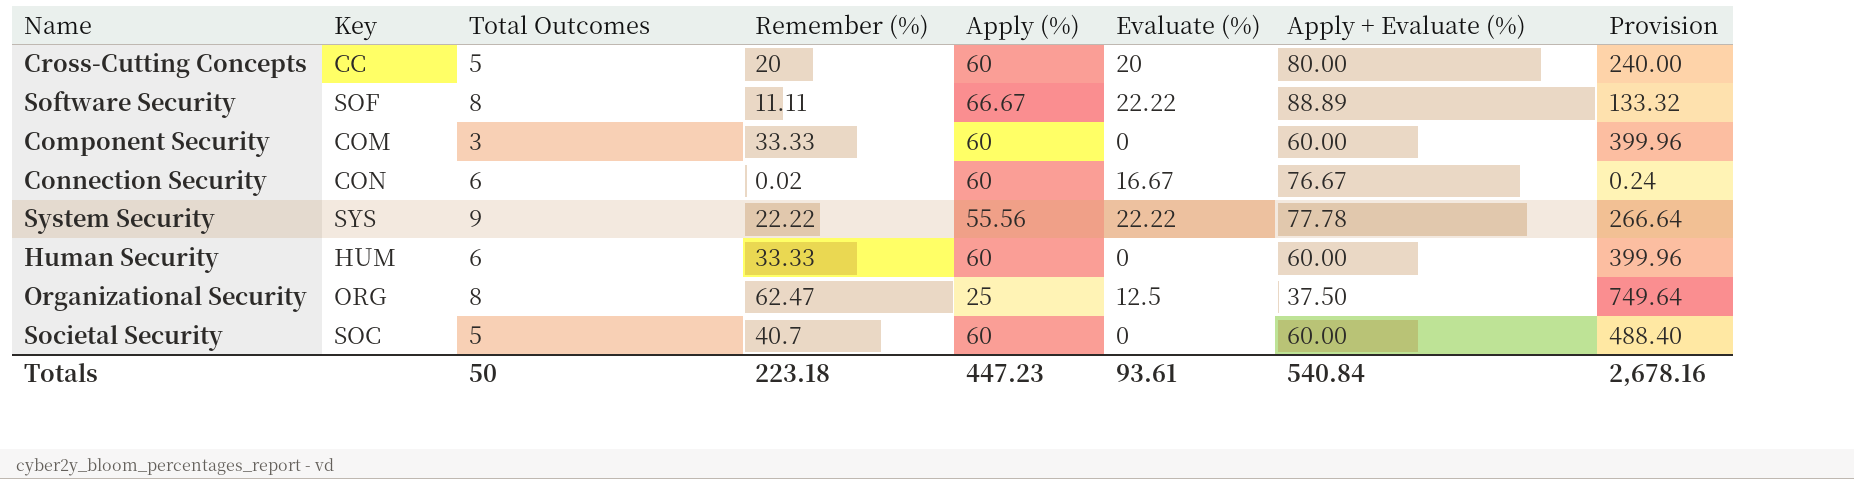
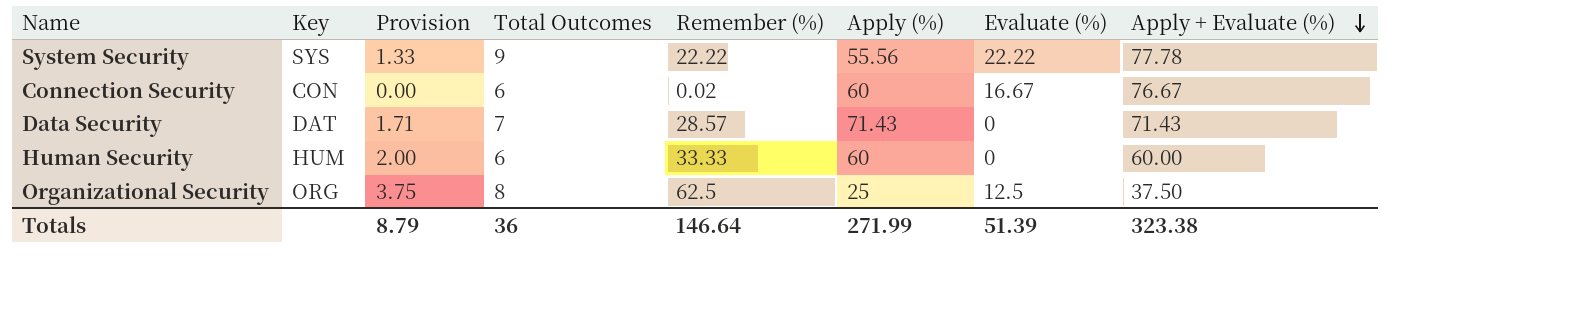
row order: none -> Apply + Evaluate (%) descending
column Provision | formula: [Remember (%)] * 12 -> [Remember (%)] * 0.06
column Provision | position: 8 -> 3
row Cross-Cutting Concepts: CC | 5 | 20 | 60 | 20 | 80.00 | 240.00 -> none
row Software Security: SOF | 8 | 11.11 | 66.67 | 22.22 | 88.89 | 133.32 -> none
row Component Security: COM | 3 | 33.33 | 60 | 0 | 60.00 | 399.96 -> none
row Societal Security: SOC | 5 | 40.7 | 60 | 0 | 60.00 | 488.40 -> none
row Data Security: none -> DAT | 1.71 | 7 | 28.57 | 71.43 | 0 | 71.43
Organizational Security | Remember (%): 62.47 -> 62.5
Totals | Provision: 2,678.16 -> 8.79
Totals | Total Outcomes: 50 -> 36
Totals | Remember (%): 223.18 -> 146.64
Totals | Apply (%): 447.23 -> 271.99
Totals | Evaluate (%): 93.61 -> 51.39
Totals | Apply + Evaluate (%): 540.84 -> 323.38

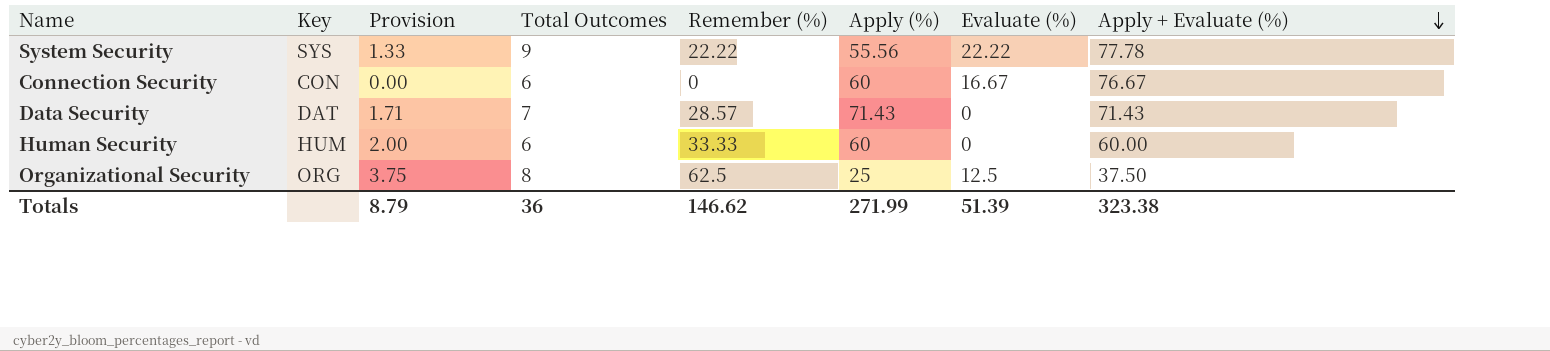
Connection Security | Remember (%): 0.02 -> 0
Totals | Remember (%): 146.64 -> 146.62

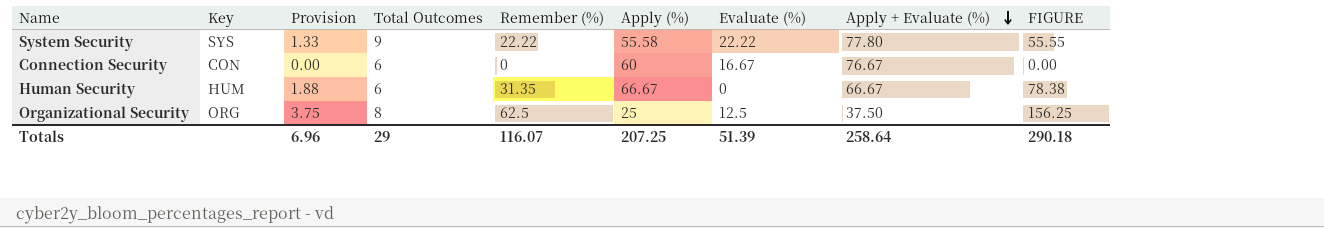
column FIGURE | formula: none -> [Remember (%)] * 2.5
row Data Security: DAT | 1.71 | 7 | 28.57 | 71.43 | 0 | 71.43 -> none
System Security | Apply (%): 55.56 -> 55.58
System Security | Apply + Evaluate (%): 77.78 -> 77.80
Human Security | Provision: 2.00 -> 1.88
Human Security | Remember (%): 33.33 -> 31.35
Human Security | Apply (%): 60 -> 66.67
Human Security | Apply + Evaluate (%): 60.00 -> 66.67
Totals | Provision: 8.79 -> 6.96
Totals | Total Outcomes: 36 -> 29
Totals | Remember (%): 146.62 -> 116.07
Totals | Apply (%): 271.99 -> 207.25
Totals | Apply + Evaluate (%): 323.38 -> 258.64

